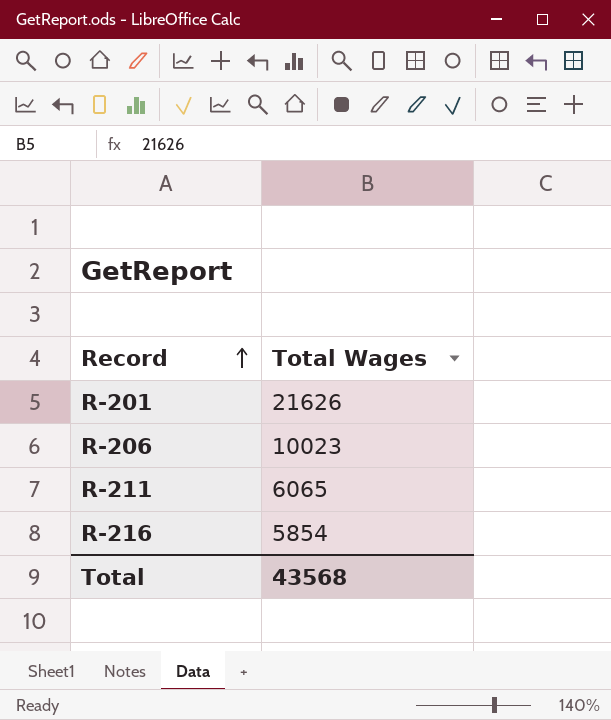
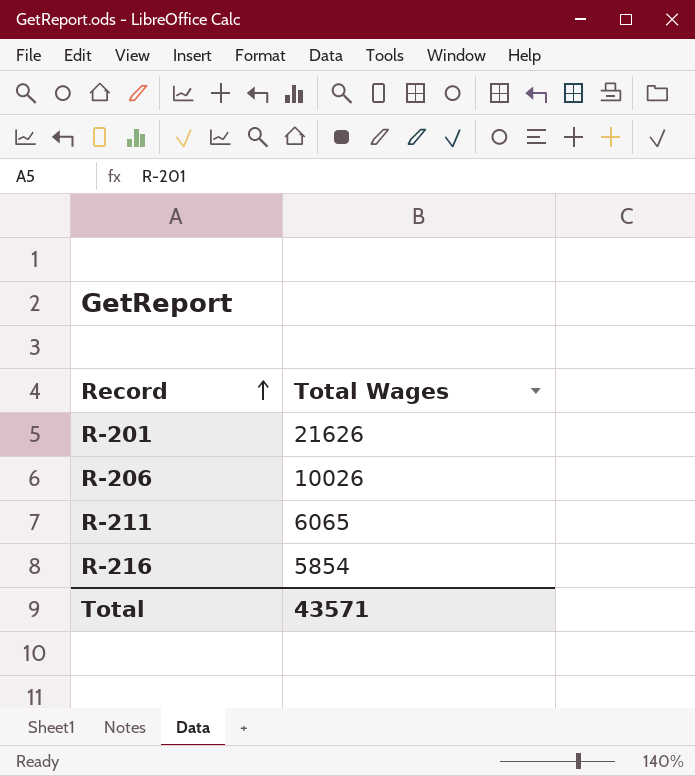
R-206 | Total Wages: 10023 -> 10026
Total | Total Wages: 43568 -> 43571

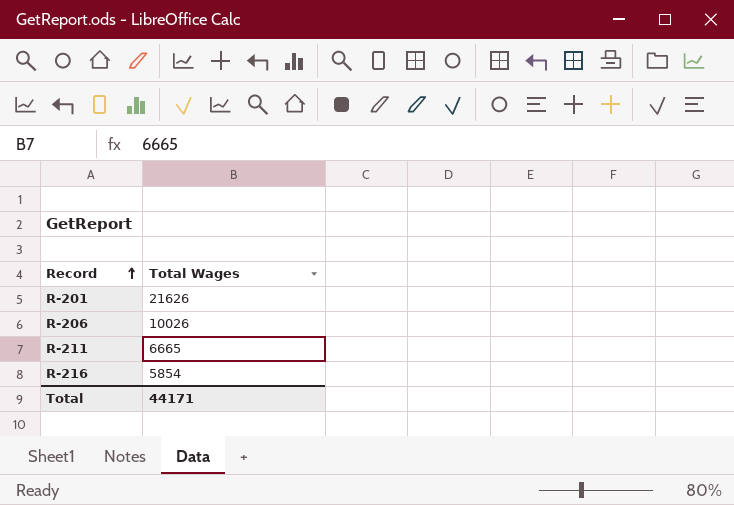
R-211 | Total Wages: 6065 -> 6665
Total | Total Wages: 43571 -> 44171

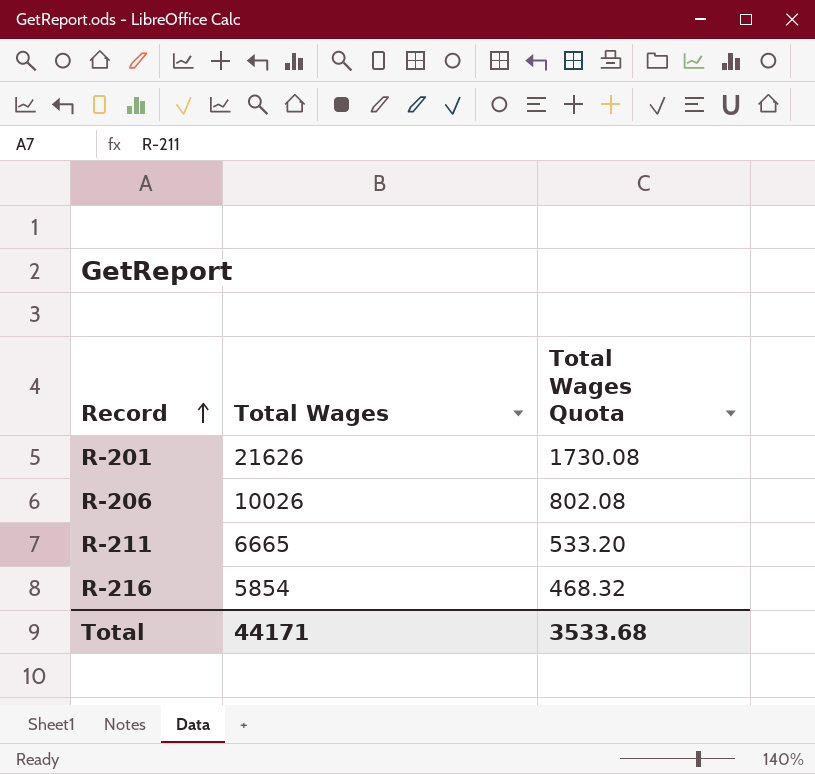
column Total Wages Quota | formula: none -> [Total Wages] * 0.08

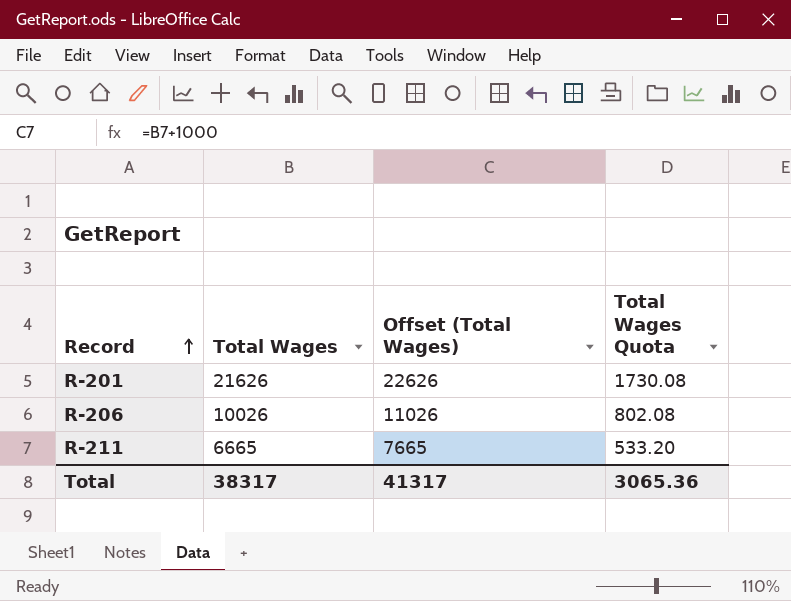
column Offset (Total Wages) | formula: none -> [Total Wages] + 1000
row R-216: 5854 | 468.32 -> none
Total | Total Wages: 44171 -> 38317
Total | Total Wages Quota: 3533.68 -> 3065.36

